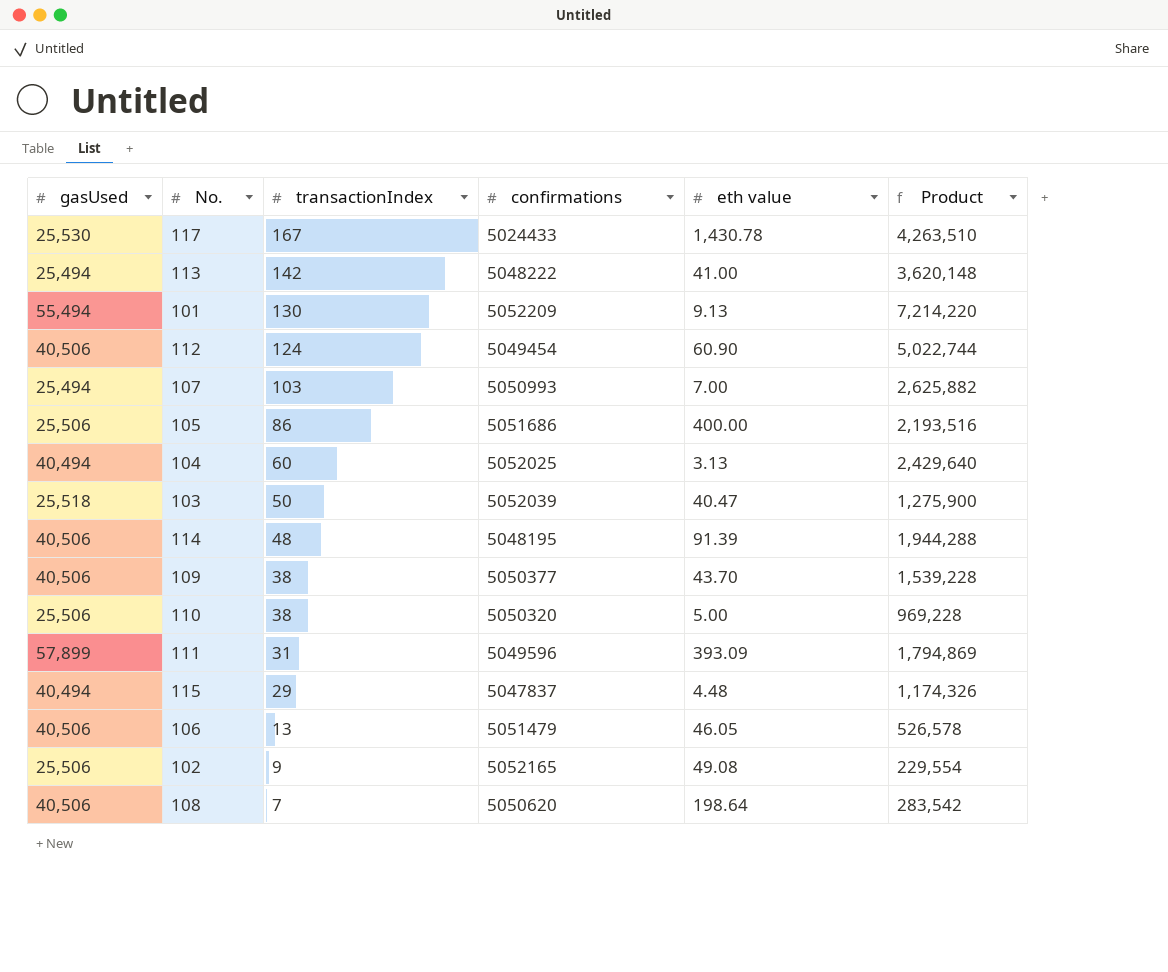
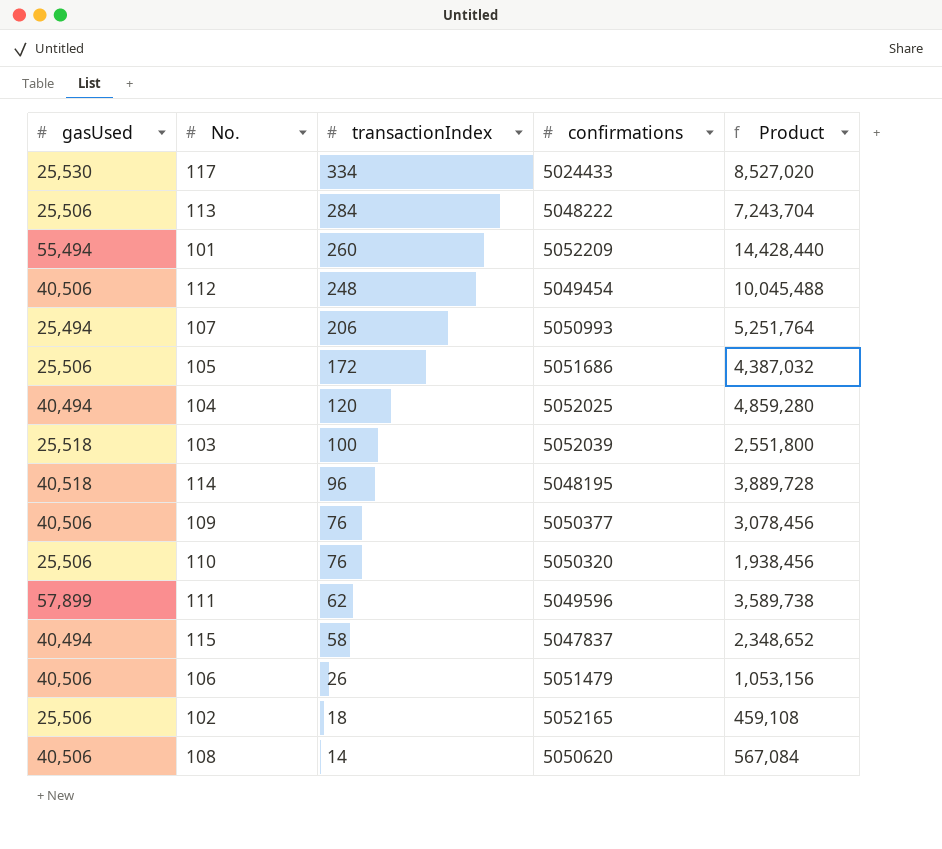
column eth value | position: 5 -> none
117 | transactionIndex: 167 -> 334
117 | Product: 4,263,510 -> 8,527,020
113 | gasUsed: 25,494 -> 25,506
113 | transactionIndex: 142 -> 284
113 | Product: 3,620,148 -> 7,243,704
101 | transactionIndex: 130 -> 260
101 | Product: 7,214,220 -> 14,428,440
112 | transactionIndex: 124 -> 248
112 | Product: 5,022,744 -> 10,045,488
107 | transactionIndex: 103 -> 206
107 | Product: 2,625,882 -> 5,251,764
105 | transactionIndex: 86 -> 172
105 | Product: 2,193,516 -> 4,387,032
104 | transactionIndex: 60 -> 120
104 | Product: 2,429,640 -> 4,859,280
103 | transactionIndex: 50 -> 100
103 | Product: 1,275,900 -> 2,551,800
114 | gasUsed: 40,506 -> 40,518
114 | transactionIndex: 48 -> 96
114 | Product: 1,944,288 -> 3,889,728
109 | transactionIndex: 38 -> 76
109 | Product: 1,539,228 -> 3,078,456
110 | transactionIndex: 38 -> 76
110 | Product: 969,228 -> 1,938,456
111 | transactionIndex: 31 -> 62
111 | Product: 1,794,869 -> 3,589,738
115 | transactionIndex: 29 -> 58
115 | Product: 1,174,326 -> 2,348,652
106 | transactionIndex: 13 -> 26
106 | Product: 526,578 -> 1,053,156
102 | transactionIndex: 9 -> 18
102 | Product: 229,554 -> 459,108
108 | transactionIndex: 7 -> 14
108 | Product: 283,542 -> 567,084

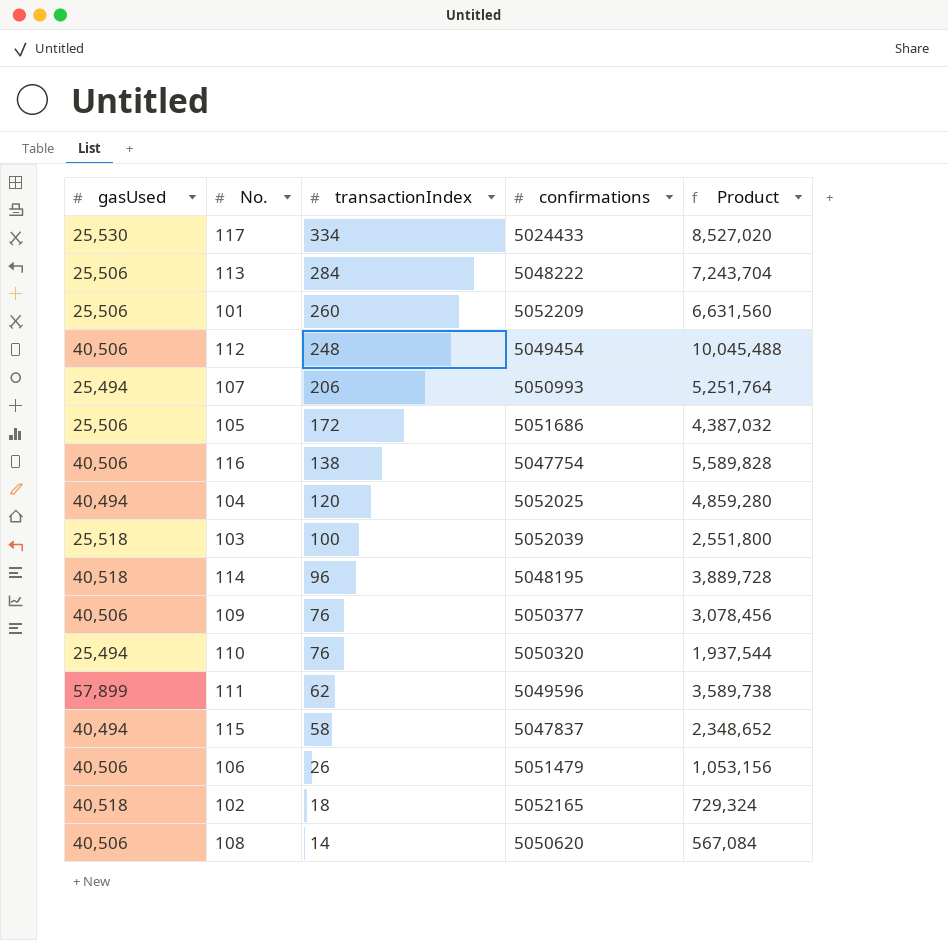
101 | gasUsed: 55,494 -> 25,506
101 | Product: 14,428,440 -> 6,631,560
row 116: none -> 40,506 | 138 | 5047754 | 5,589,828
110 | gasUsed: 25,506 -> 25,494
110 | Product: 1,938,456 -> 1,937,544
102 | gasUsed: 25,506 -> 40,518
102 | Product: 459,108 -> 729,324

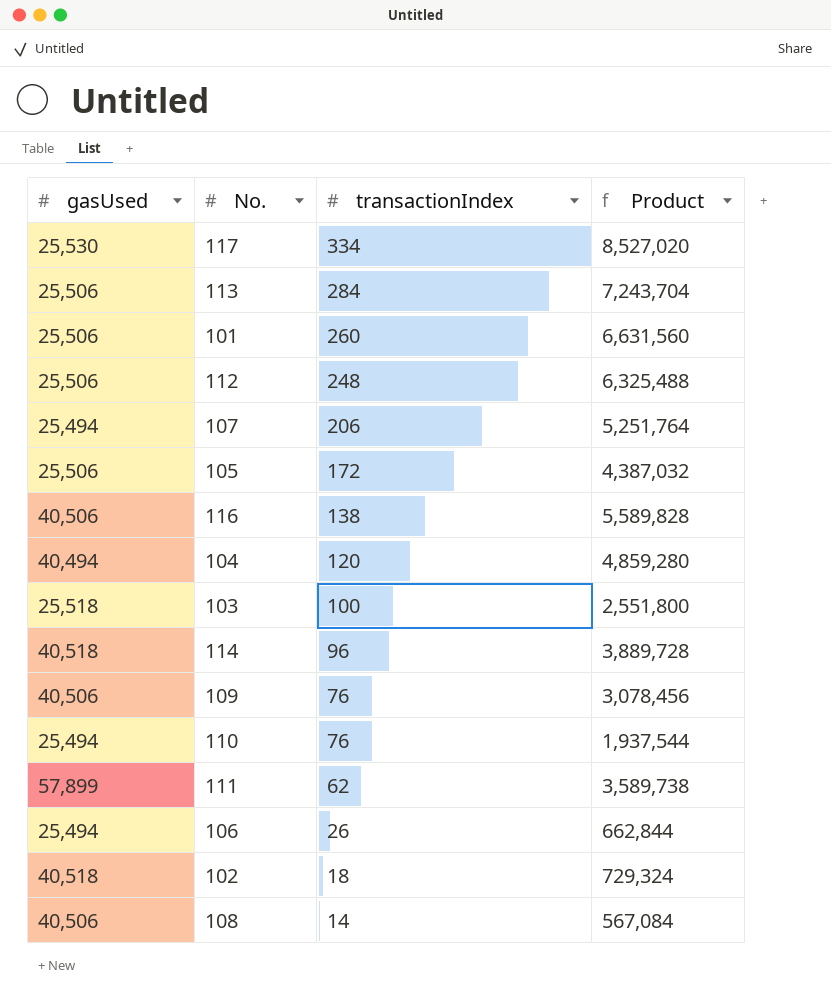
column confirmations | position: 4 -> none
row 115: 40,494 | 58 | 5047837 | 2,348,652 -> none
112 | gasUsed: 40,506 -> 25,506
112 | Product: 10,045,488 -> 6,325,488
106 | gasUsed: 40,506 -> 25,494
106 | Product: 1,053,156 -> 662,844

